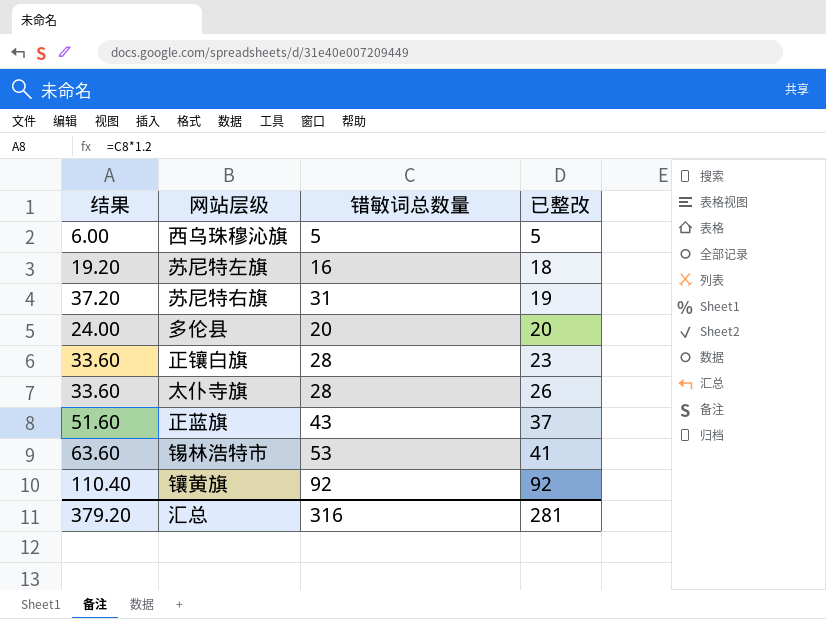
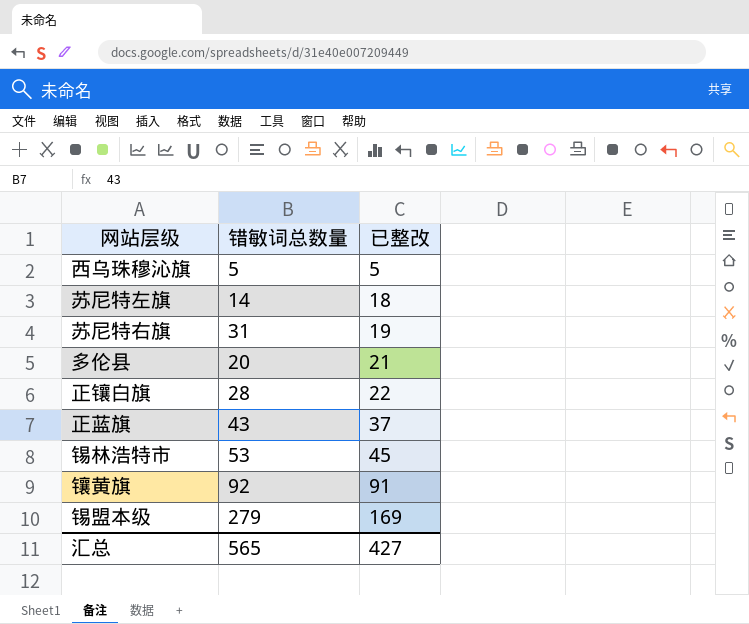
column 结果 | formula: [错敏词总数量] * 1.2 -> none
row 太仆寺旗: 33.60 | 28 | 26 -> none
苏尼特左旗 | 错敏词总数量: 16 -> 14
多伦县 | 已整改: 20 -> 21
正镶白旗 | 已整改: 23 -> 22
锡林浩特市 | 已整改: 41 -> 45
镶黄旗 | 已整改: 92 -> 91
row 锡盟本级: none -> 279 | 169
汇总 | 错敏词总数量: 316 -> 565
汇总 | 已整改: 281 -> 427

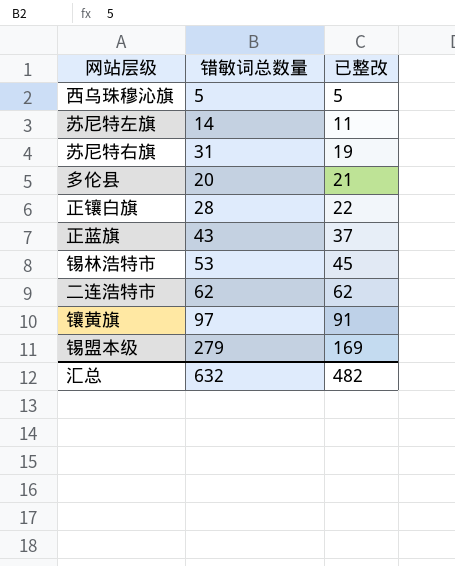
苏尼特左旗 | 已整改: 18 -> 11
row 二连浩特市: none -> 62 | 62
镶黄旗 | 错敏词总数量: 92 -> 97
汇总 | 错敏词总数量: 565 -> 632
汇总 | 已整改: 427 -> 482

